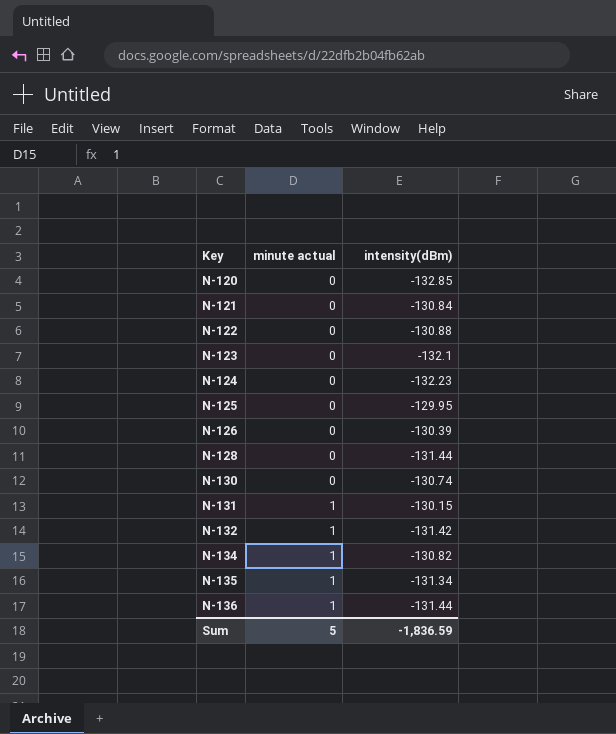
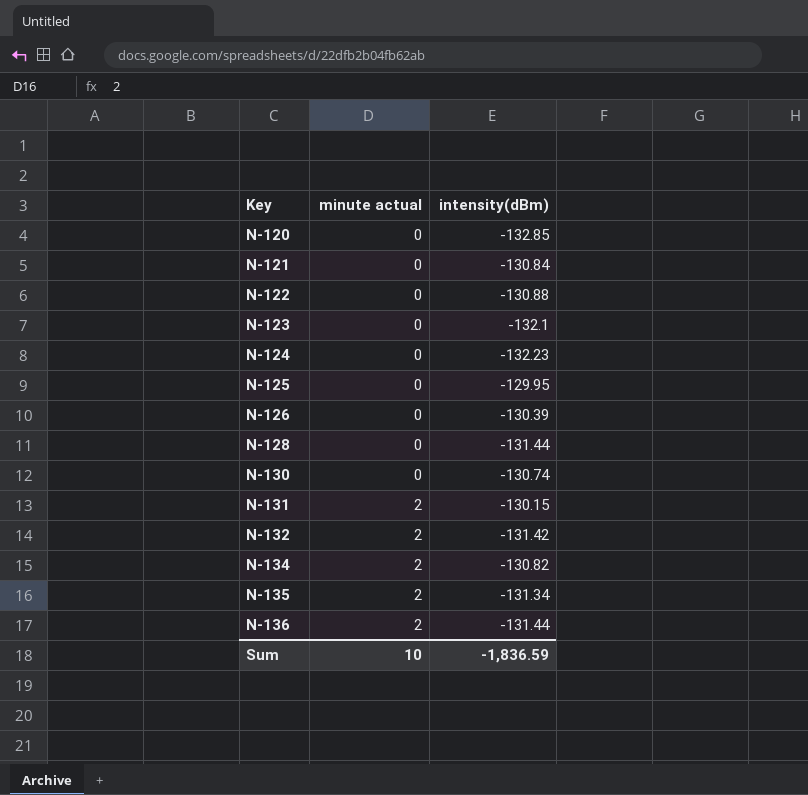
N-131 | minute actual: 1 -> 2
N-132 | minute actual: 1 -> 2
N-134 | minute actual: 1 -> 2
N-135 | minute actual: 1 -> 2
N-136 | minute actual: 1 -> 2
Sum | minute actual: 5 -> 10

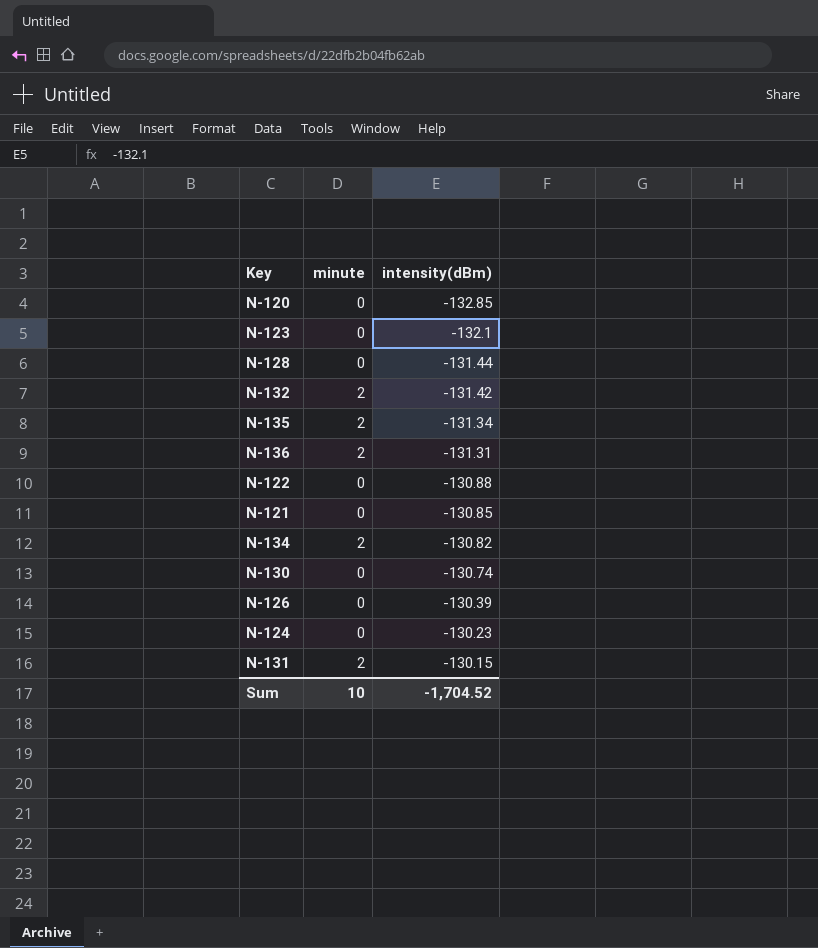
row order: Key ascending -> intensity(dBm) ascending
column name: minute actual -> minute
row N-125: 0 | -129.95 -> none
N-136 | intensity(dBm): -131.44 -> -131.31
N-121 | intensity(dBm): -130.84 -> -130.85
N-124 | intensity(dBm): -132.23 -> -130.23
Sum | intensity(dBm): -1,836.59 -> -1,704.52

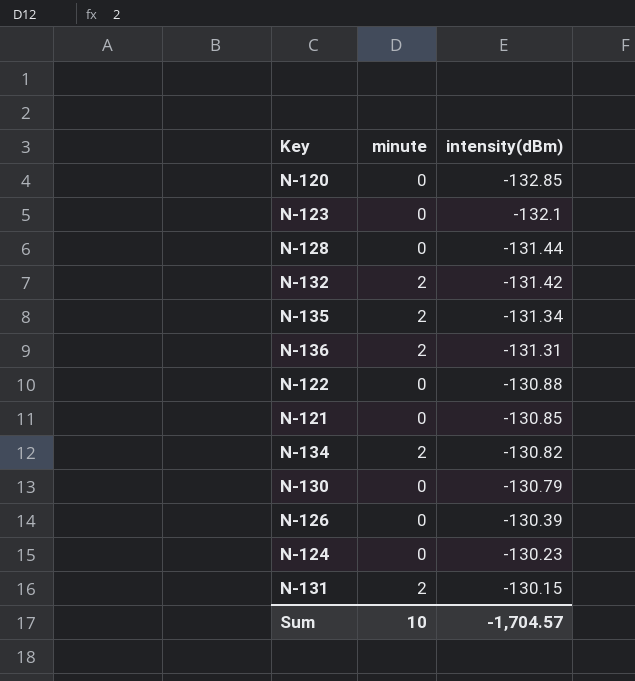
N-130 | intensity(dBm): -130.74 -> -130.79
Sum | intensity(dBm): -1,704.52 -> -1,704.57

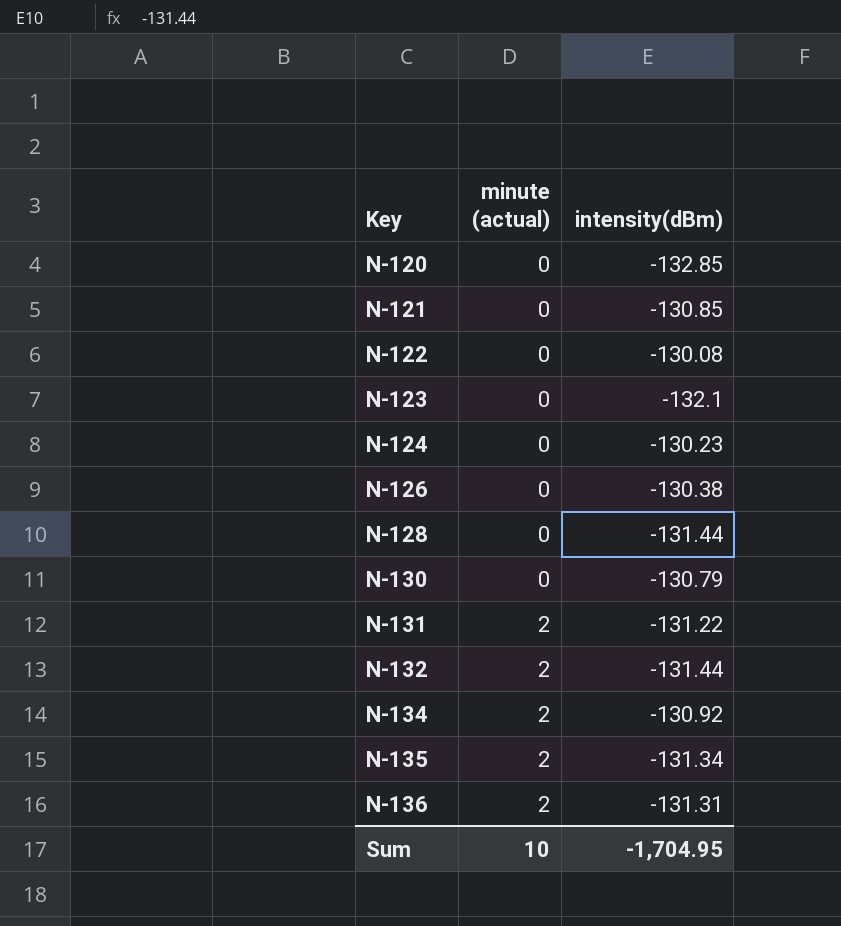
row order: intensity(dBm) ascending -> Key ascending
column name: minute -> minute (actual)
N-122 | intensity(dBm): -130.88 -> -130.08
N-126 | intensity(dBm): -130.39 -> -130.38
N-131 | intensity(dBm): -130.15 -> -131.22
N-132 | intensity(dBm): -131.42 -> -131.44
N-134 | intensity(dBm): -130.82 -> -130.92
Sum | intensity(dBm): -1,704.57 -> -1,704.95

